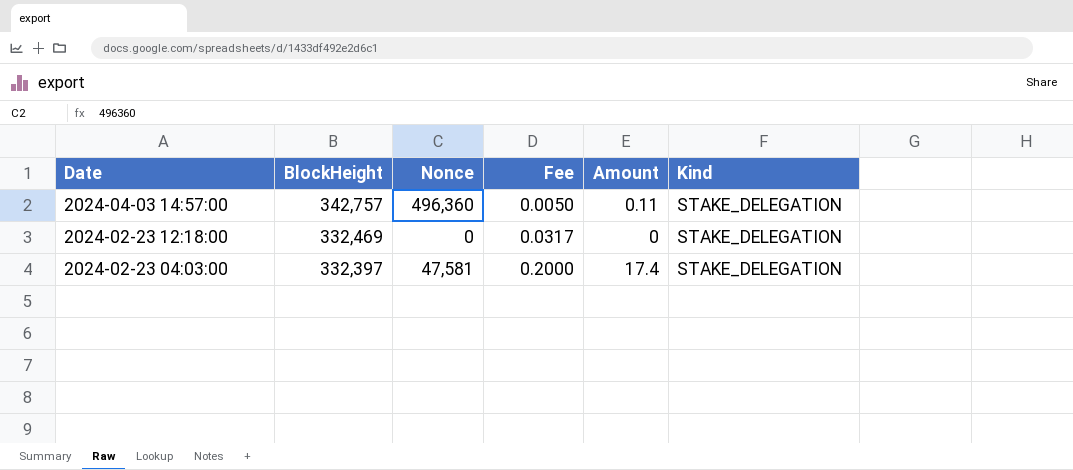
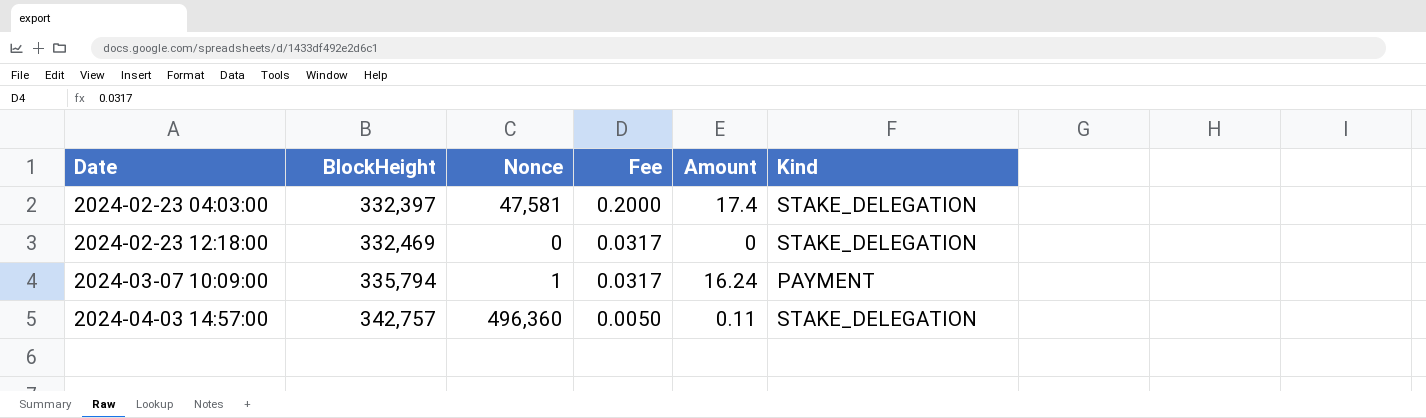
row order: Date descending -> Date ascending
row 2024-03-07 10:09:00: none -> 335,794 | 1 | 0.0317 | 16.24 | PAYMENT

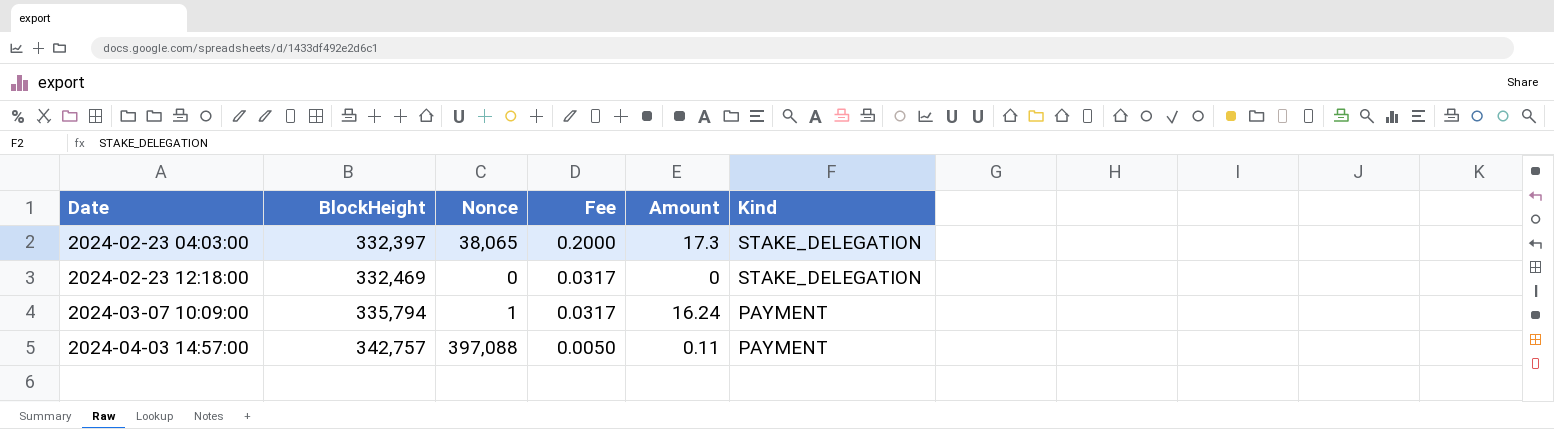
2024-02-23 04:03:00 | Nonce: 47,581 -> 38,065
2024-02-23 04:03:00 | Amount: 17.4 -> 17.3
2024-04-03 14:57:00 | Nonce: 496,360 -> 397,088
2024-04-03 14:57:00 | Kind: STAKE_DELEGATION -> PAYMENT

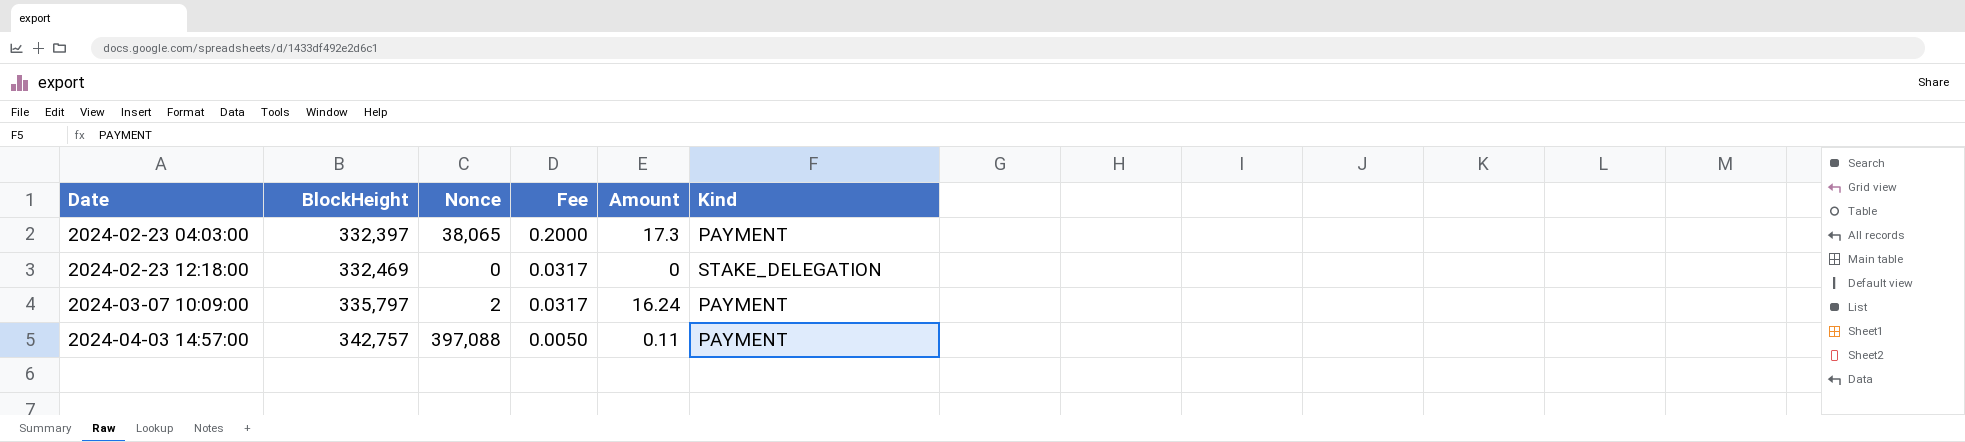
2024-02-23 04:03:00 | Kind: STAKE_DELEGATION -> PAYMENT
2024-03-07 10:09:00 | BlockHeight: 335,794 -> 335,797
2024-03-07 10:09:00 | Nonce: 1 -> 2

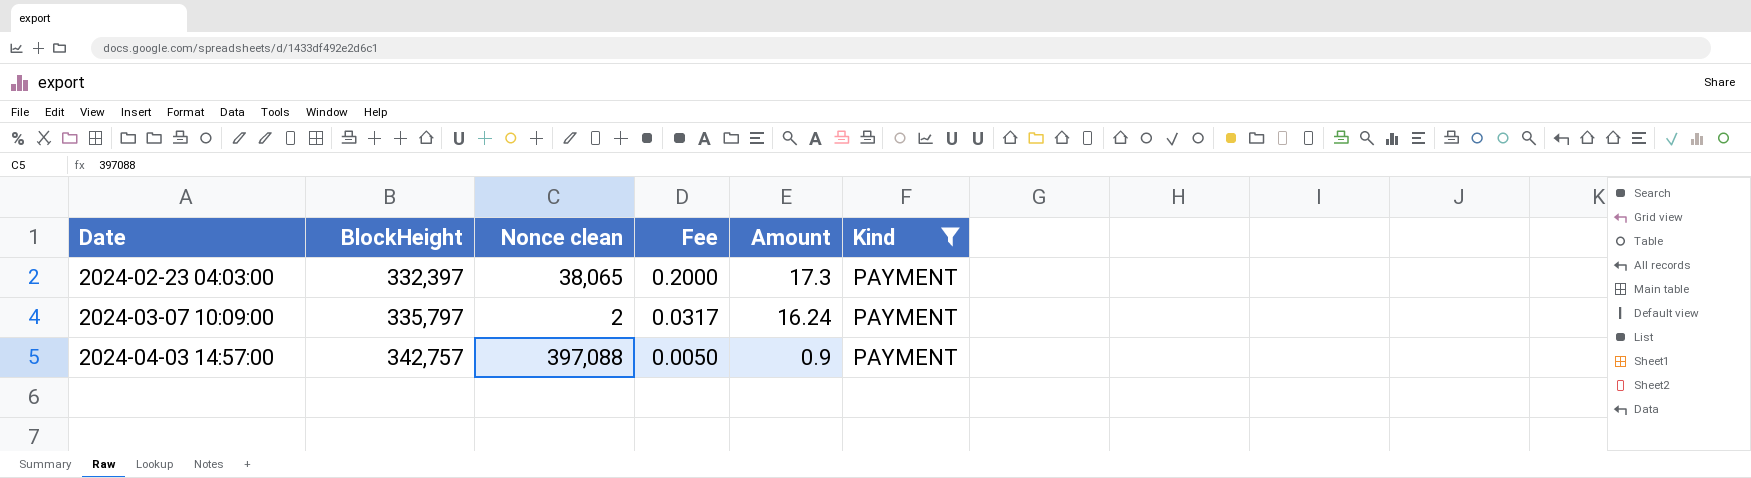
filter: none -> Kind = PAYMENT
column name: Nonce -> Nonce clean
2024-04-03 14:57:00 | Amount: 0.11 -> 0.9

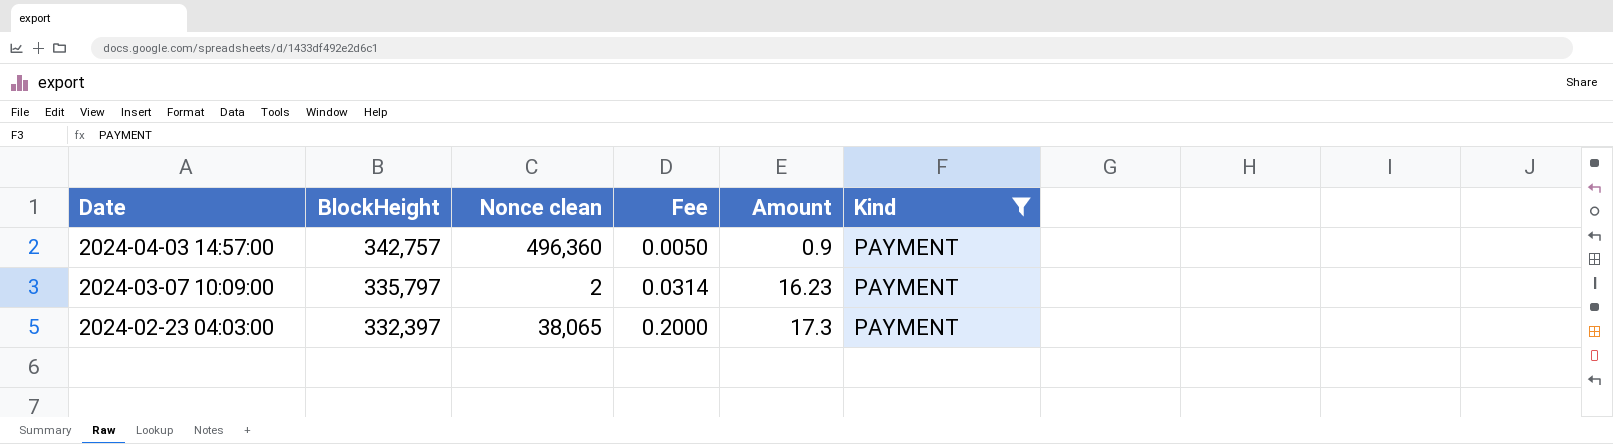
row order: Date ascending -> Date descending
2024-04-03 14:57:00 | Nonce clean: 397,088 -> 496,360
2024-03-07 10:09:00 | Fee: 0.0317 -> 0.0314
2024-03-07 10:09:00 | Amount: 16.24 -> 16.23

